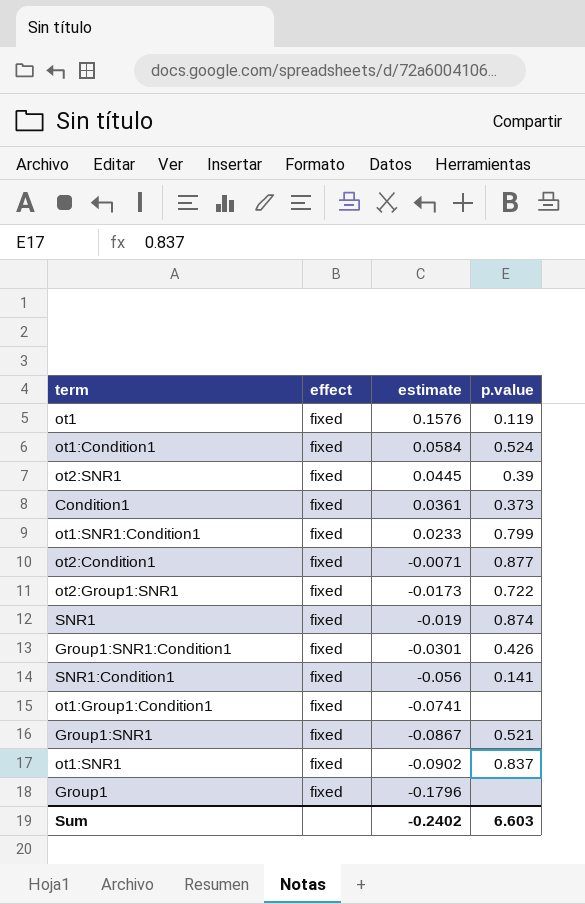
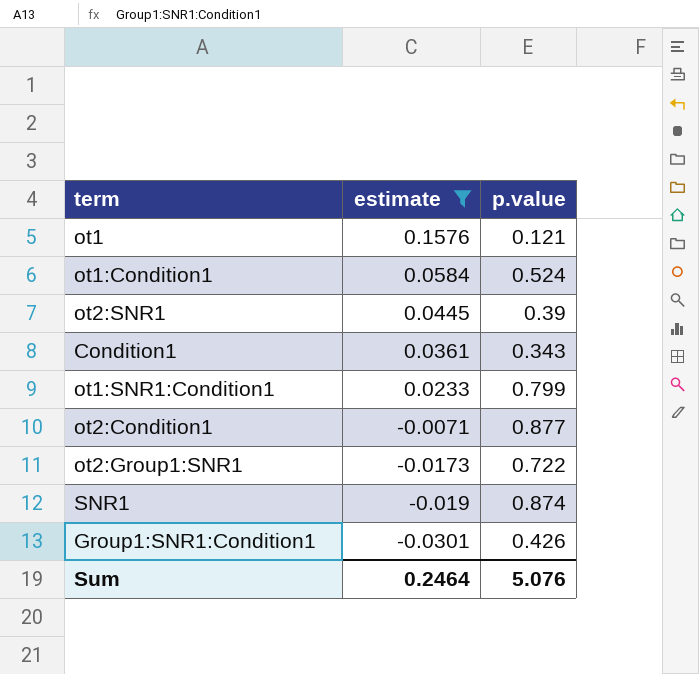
filter: none -> estimate >= -0.0301
column effect | position: 2 -> none
ot1 | p.value: 0.119 -> 0.121
Condition1 | p.value: 0.373 -> 0.343
Sum | estimate: -0.2402 -> 0.2464
Sum | p.value: 6.603 -> 5.076

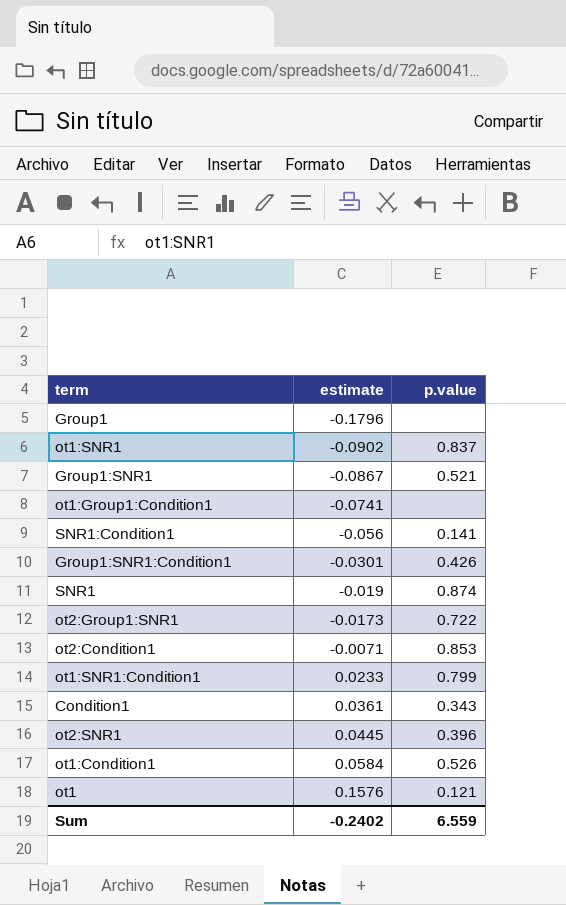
filter: estimate >= -0.0301 -> none
row order: estimate descending -> estimate ascending
ot2:Condition1 | p.value: 0.877 -> 0.853
ot2:SNR1 | p.value: 0.39 -> 0.396
ot1:Condition1 | p.value: 0.524 -> 0.526
Sum | estimate: 0.2464 -> -0.2402
Sum | p.value: 5.076 -> 6.559

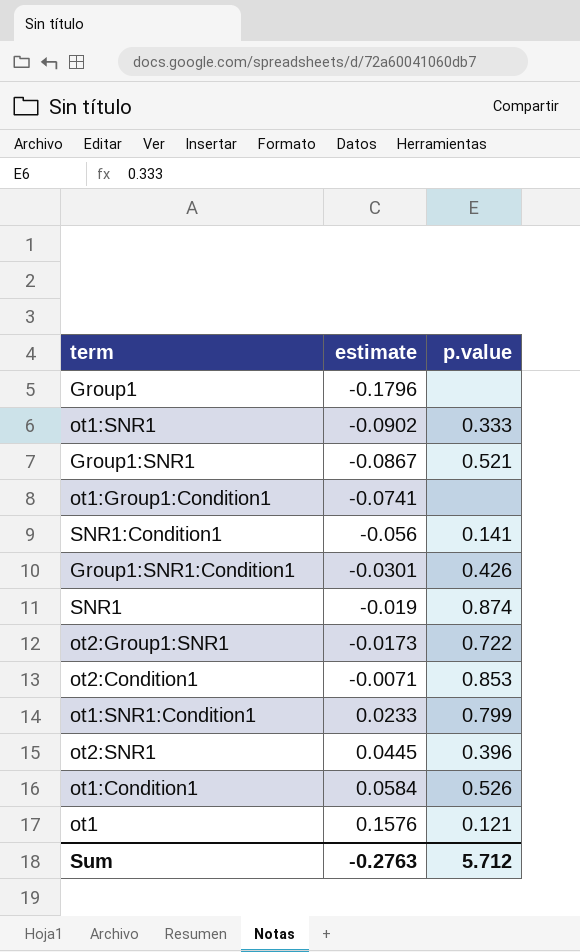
row Condition1: 0.0361 | 0.343 -> none
ot1:SNR1 | p.value: 0.837 -> 0.333
Sum | estimate: -0.2402 -> -0.2763
Sum | p.value: 6.559 -> 5.712

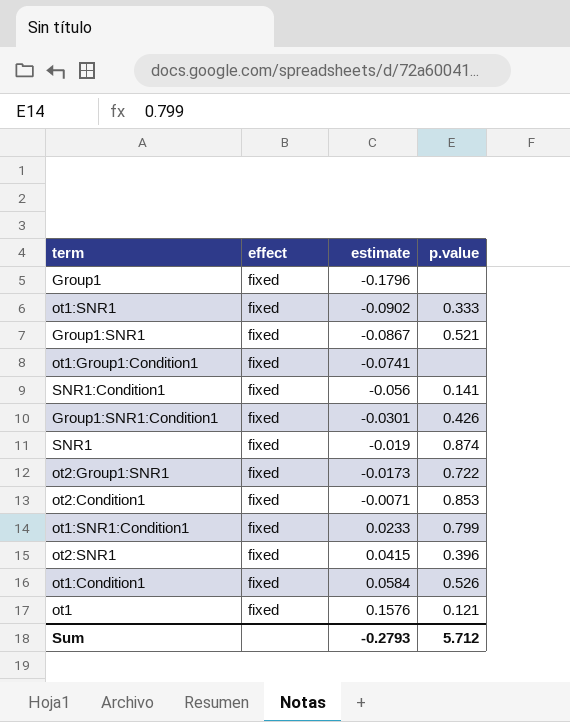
column effect | position: none -> 2
ot2:SNR1 | estimate: 0.0445 -> 0.0415
Sum | estimate: -0.2763 -> -0.2793

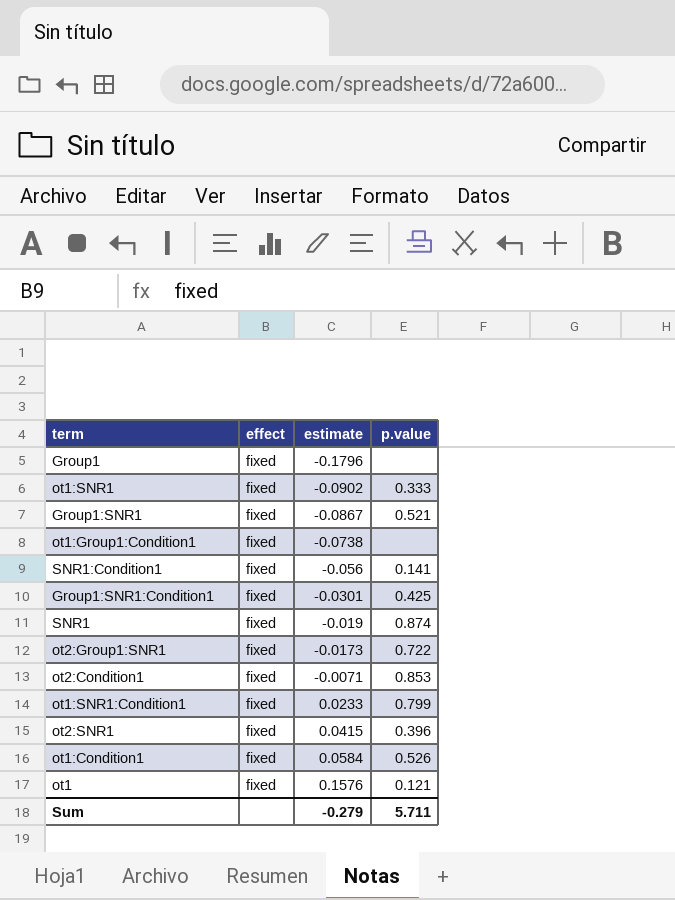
ot1:Group1:Condition1 | estimate: -0.0741 -> -0.0738
Group1:SNR1:Condition1 | p.value: 0.426 -> 0.425
Sum | estimate: -0.2793 -> -0.279
Sum | p.value: 5.712 -> 5.711

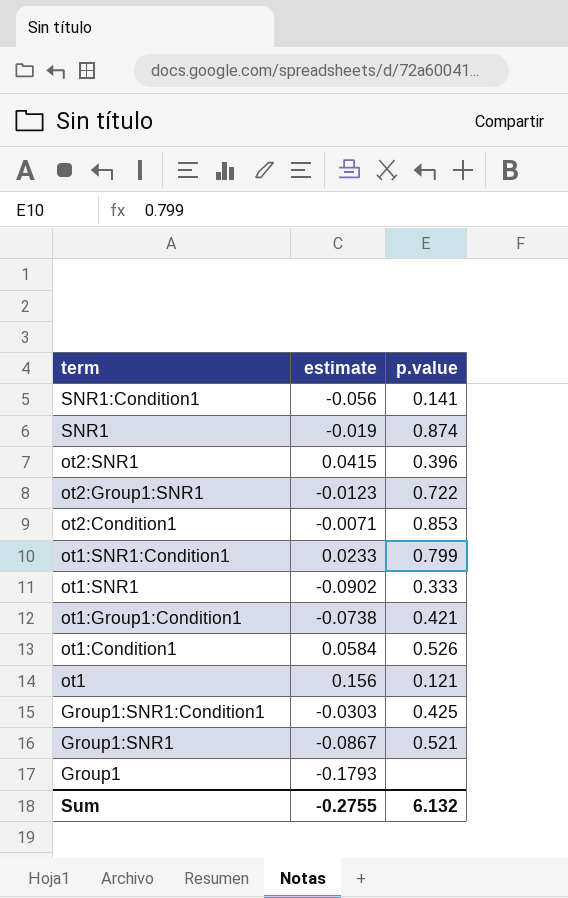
row order: estimate ascending -> term descending
column effect | position: 2 -> none
ot2:Group1:SNR1 | estimate: -0.0173 -> -0.0123
ot1:Group1:Condition1 | p.value: none -> 0.421
ot1 | estimate: 0.1576 -> 0.156
Group1:SNR1:Condition1 | estimate: -0.0301 -> -0.0303
Group1 | estimate: -0.1796 -> -0.1793
Sum | estimate: -0.279 -> -0.2755
Sum | p.value: 5.711 -> 6.132

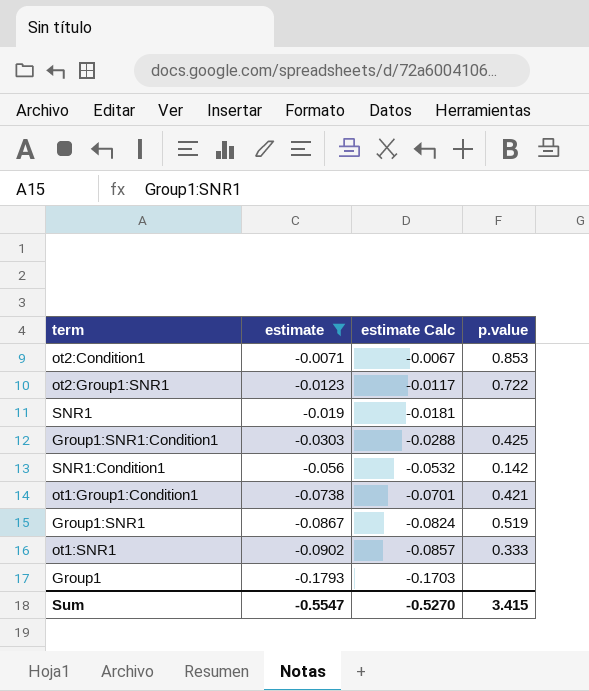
filter: none -> estimate <= -0.0071
row order: term descending -> estimate descending
column estimate Calc | formula: none -> [estimate] * 0.95
SNR1 | p.value: 0.874 -> none
SNR1:Condition1 | p.value: 0.141 -> 0.142
Group1:SNR1 | p.value: 0.521 -> 0.519
Sum | estimate: -0.2755 -> -0.5547
Sum | p.value: 6.132 -> 3.415

